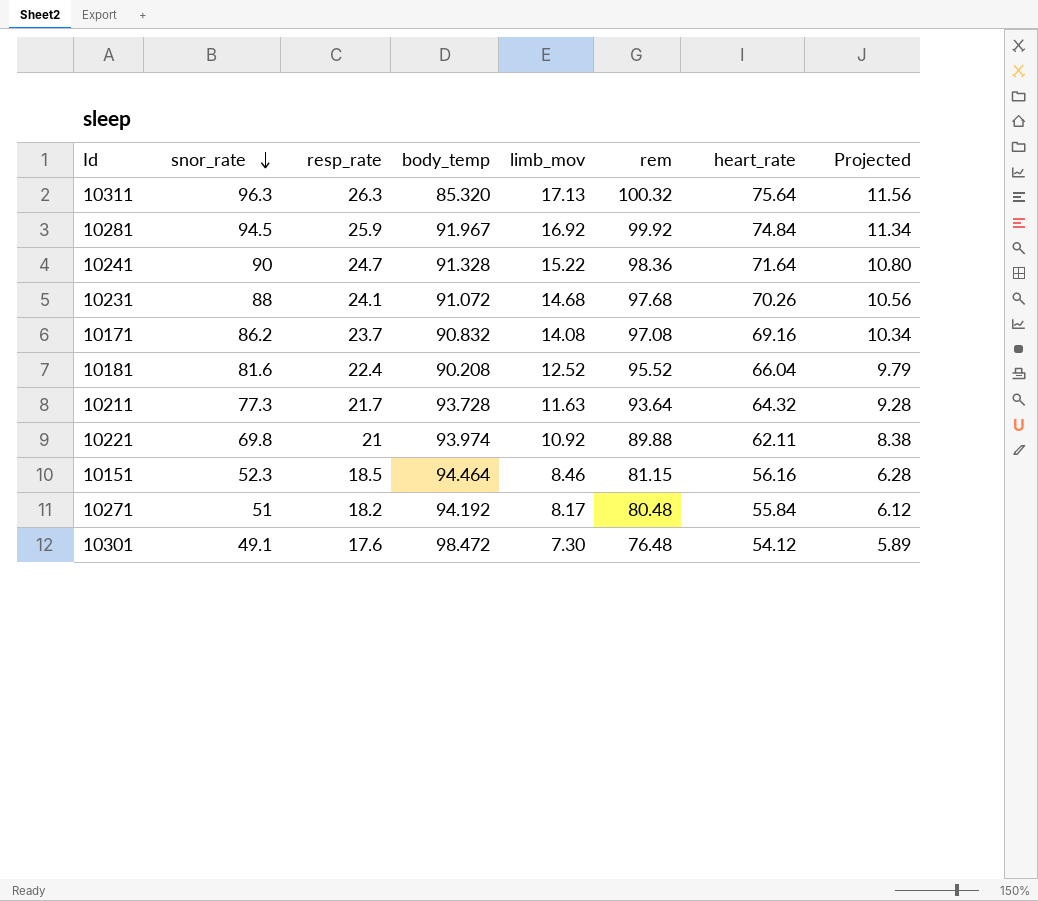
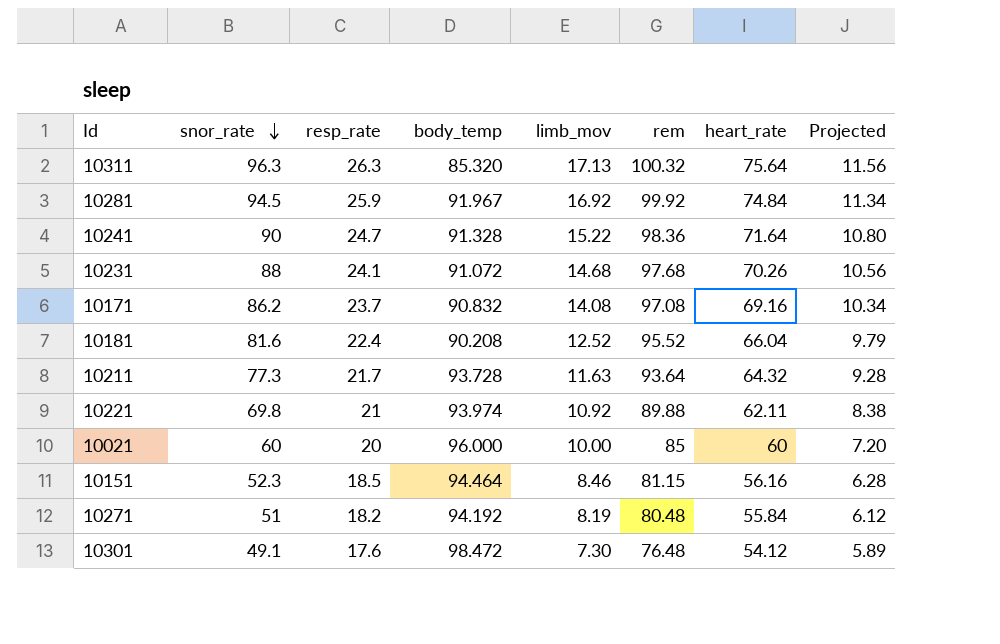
row 10021: none -> 60 | 20 | 96.000 | 10.00 | 85 | 60 | 7.20
10271 | limb_mov: 8.17 -> 8.19

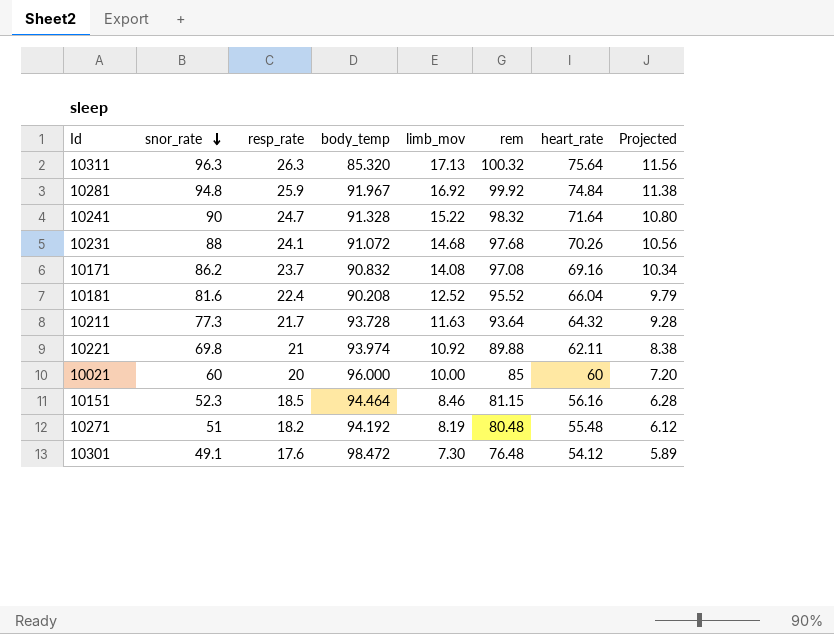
10281 | snor_rate: 94.5 -> 94.8
10281 | Projected: 11.34 -> 11.38
10241 | rem: 98.36 -> 98.32
10271 | heart_rate: 55.84 -> 55.48

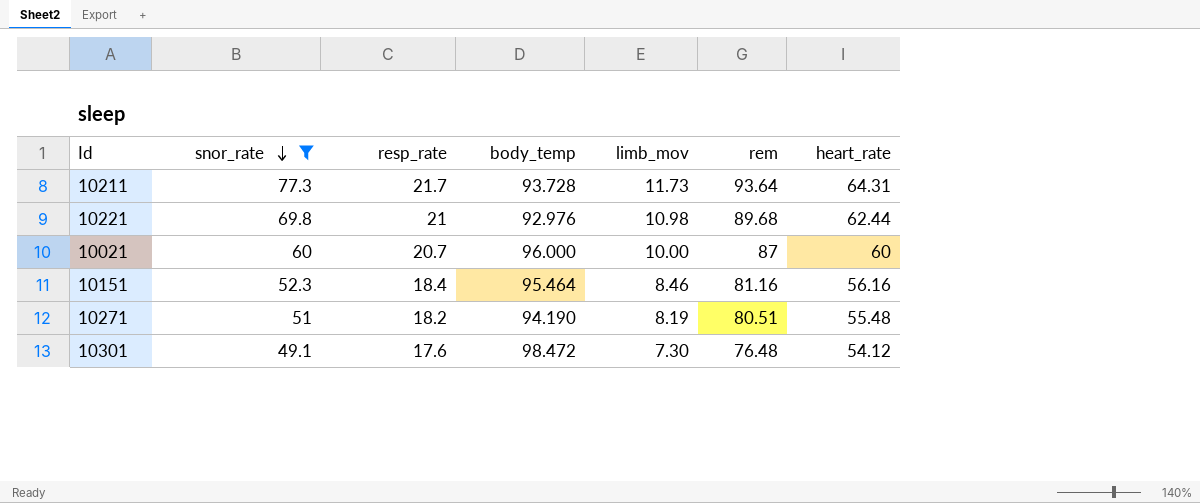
filter: none -> snor_rate <= 77.3
column Projected | formula: [snor_rate] * 0.12 -> none
10211 | limb_mov: 11.63 -> 11.73
10211 | heart_rate: 64.32 -> 64.31
10221 | body_temp: 93.974 -> 92.976
10221 | limb_mov: 10.92 -> 10.98
10221 | rem: 89.88 -> 89.68
10221 | heart_rate: 62.11 -> 62.44
10021 | resp_rate: 20 -> 20.7
10021 | rem: 85 -> 87
10151 | resp_rate: 18.5 -> 18.4
10151 | body_temp: 94.464 -> 95.464
10151 | rem: 81.15 -> 81.16
10271 | body_temp: 94.192 -> 94.190
10271 | rem: 80.48 -> 80.51

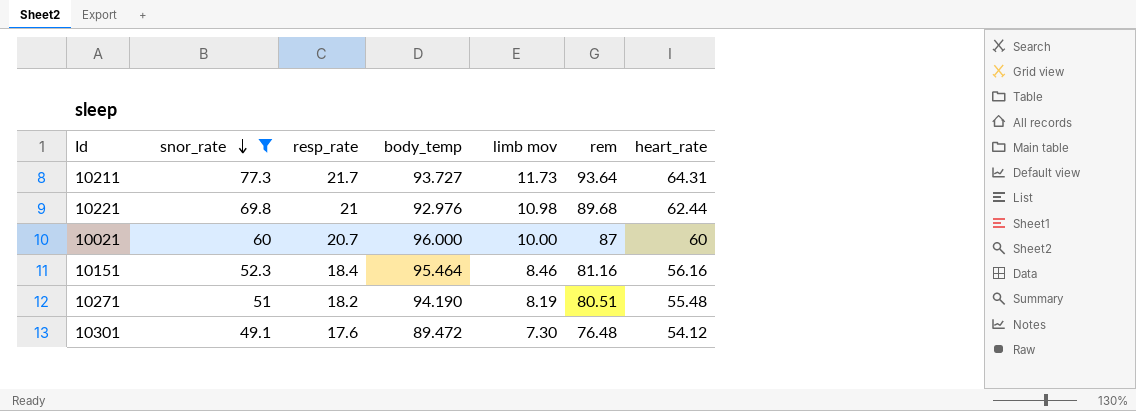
column name: limb_mov -> limb mov
10211 | body_temp: 93.728 -> 93.727
10301 | body_temp: 98.472 -> 89.472

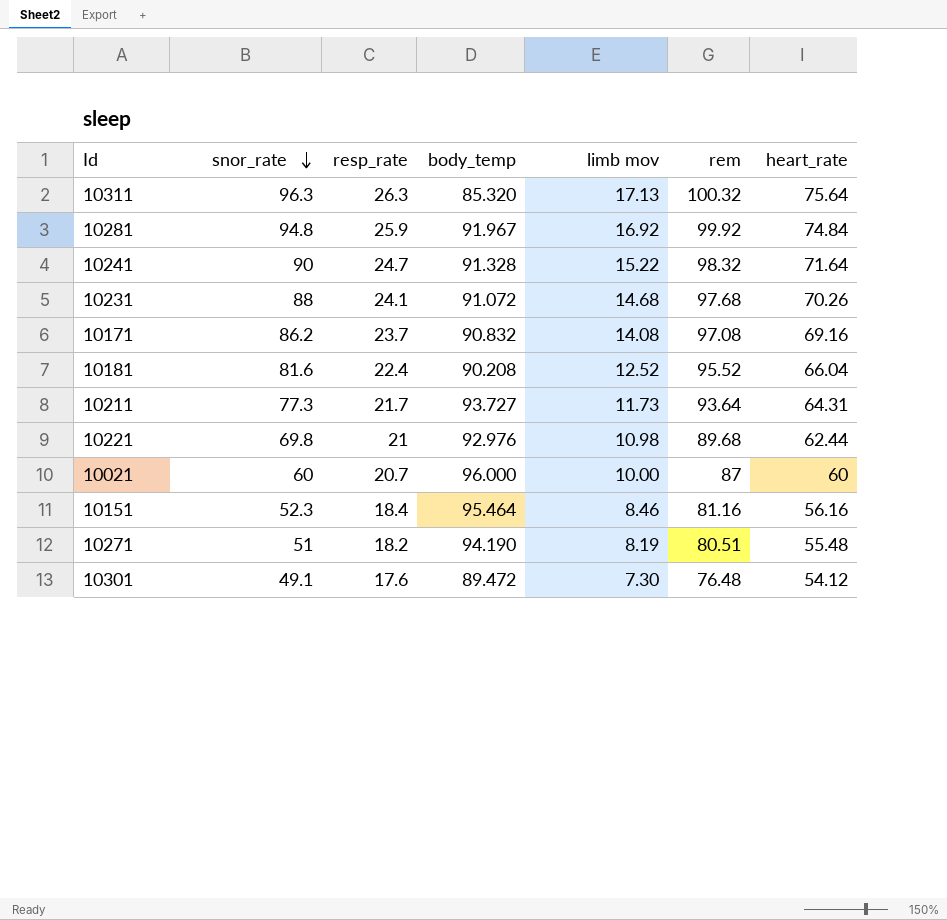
filter: snor_rate <= 77.3 -> none

